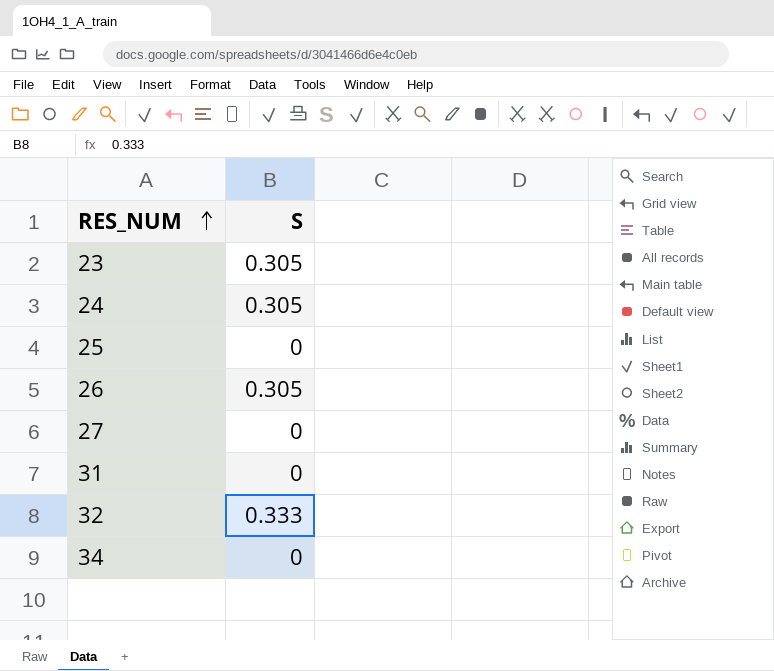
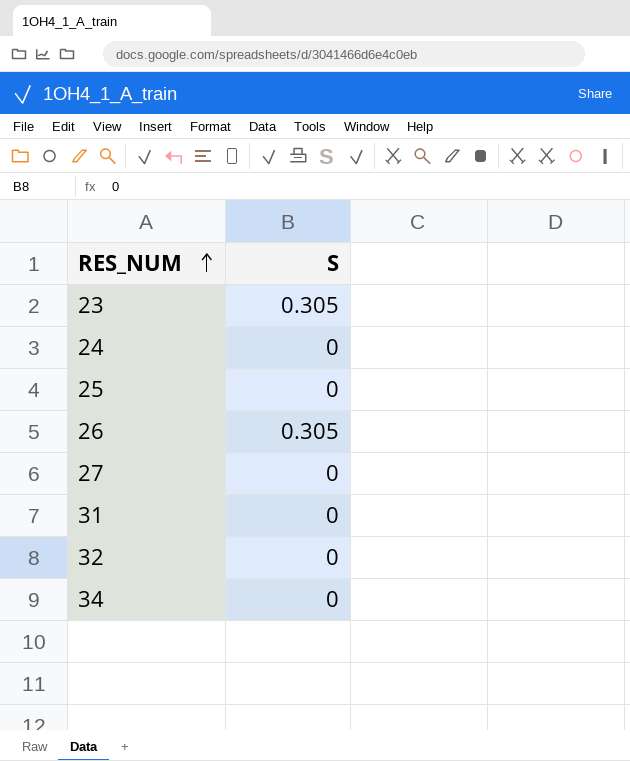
24 | S: 0.305 -> 0
32 | S: 0.333 -> 0

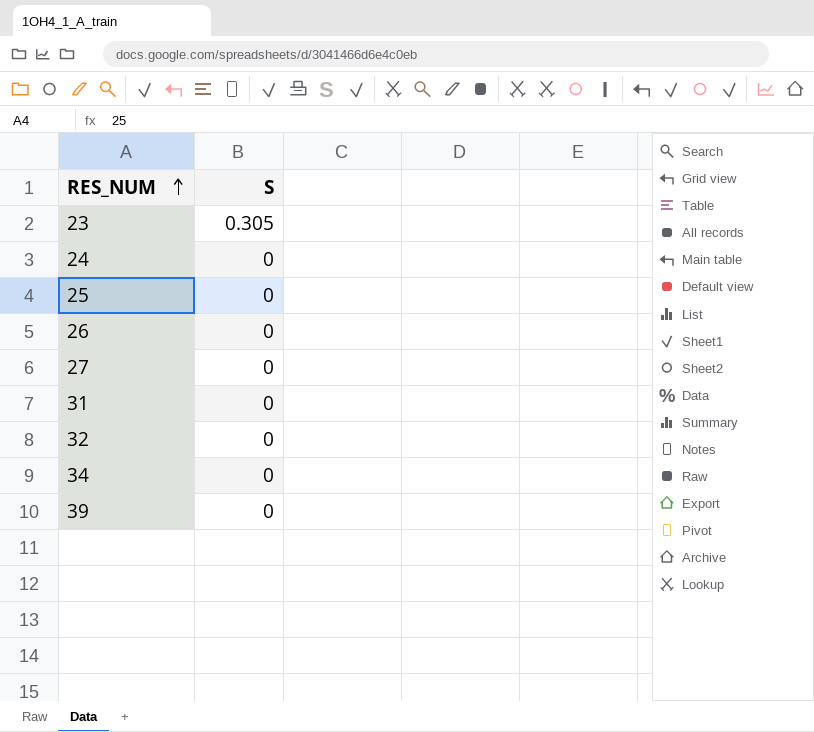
26 | S: 0.305 -> 0
row 39: none -> 0

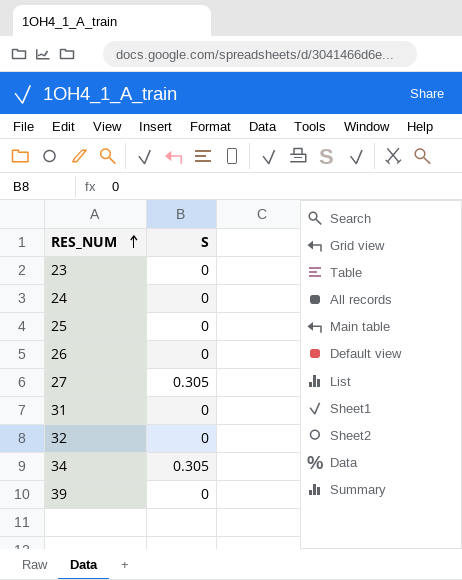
23 | S: 0.305 -> 0
27 | S: 0 -> 0.305
34 | S: 0 -> 0.305

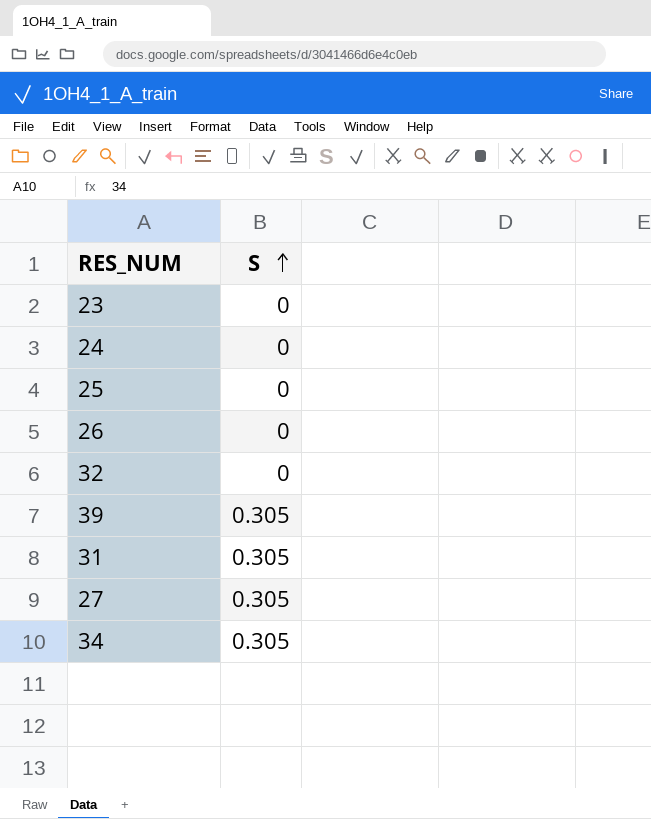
row order: RES_NUM ascending -> S ascending
39 | S: 0 -> 0.305
31 | S: 0 -> 0.305

